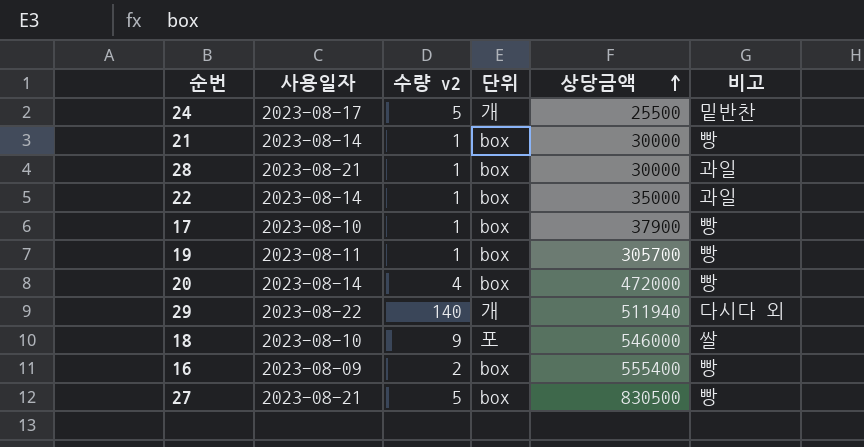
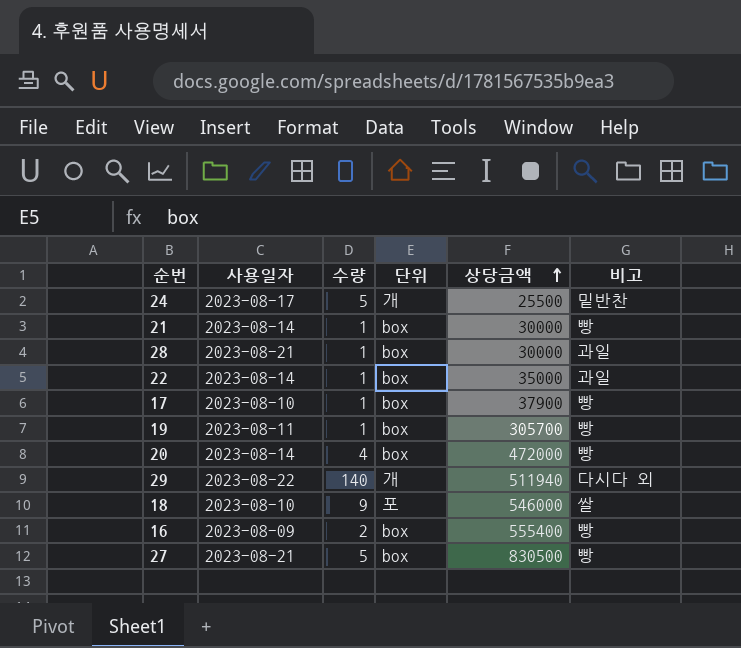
column name: 수량 v2 -> 수량

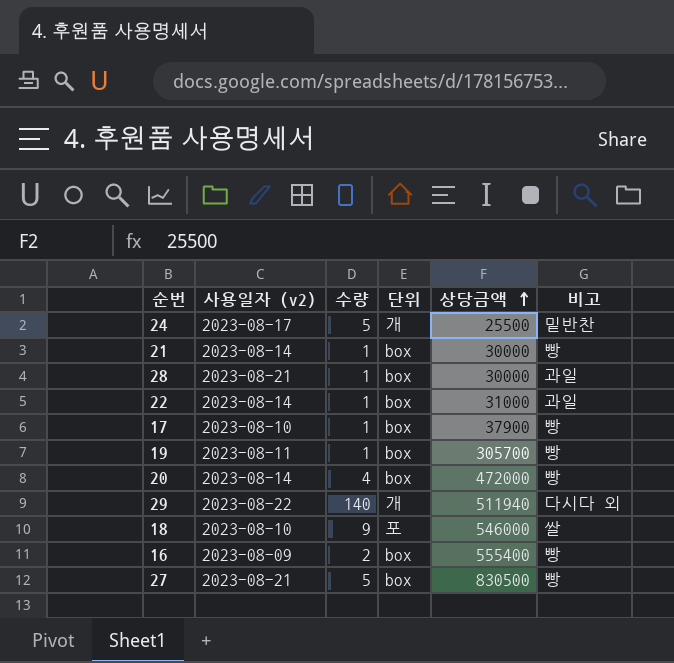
column name: 사용일자 -> 사용일자 (v2)
22 | 상당금액: 35000 -> 31000

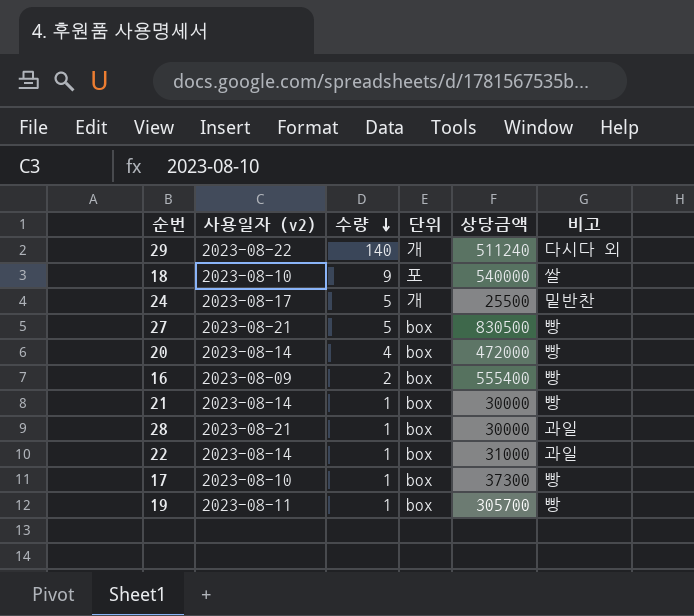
row order: 상당금액 ascending -> 수량 descending
29 | 상당금액: 511940 -> 511240
18 | 상당금액: 546000 -> 540000
17 | 상당금액: 37900 -> 37300

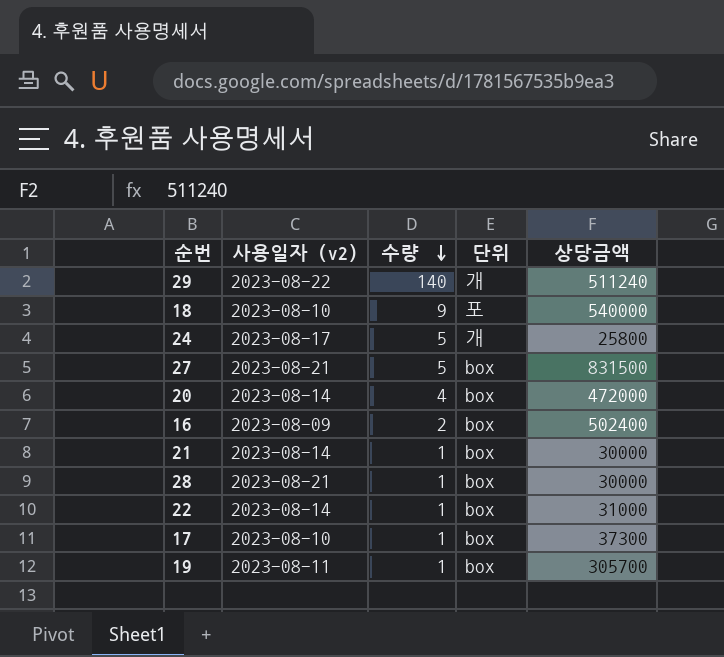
column 비고 | position: 6 -> none
24 | 상당금액: 25500 -> 25800
27 | 상당금액: 830500 -> 831500
16 | 상당금액: 555400 -> 502400

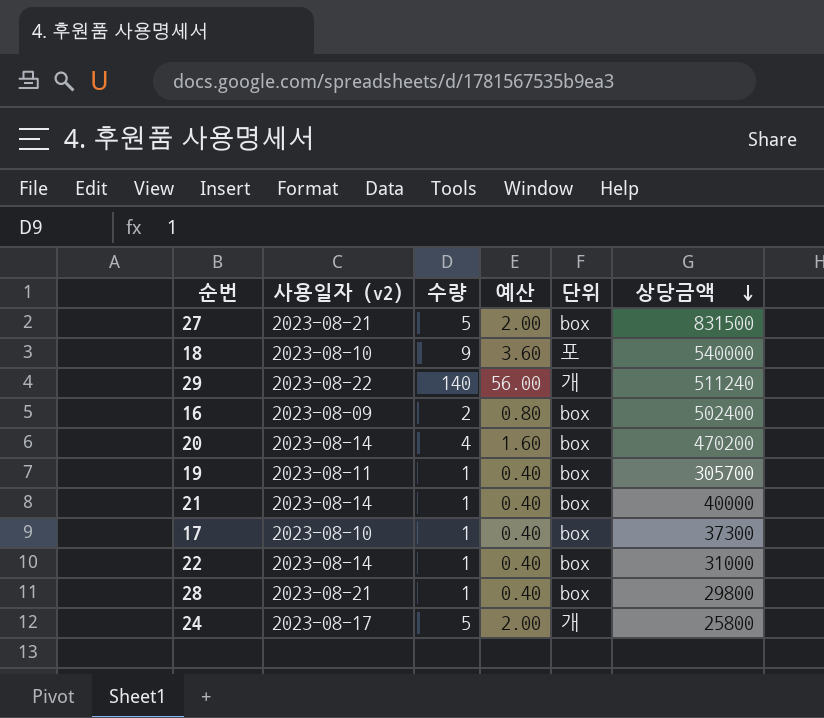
row order: 수량 descending -> 상당금액 descending
column 예산 | formula: none -> [수량] * 0.4
20 | 상당금액: 472000 -> 470200
21 | 상당금액: 30000 -> 40000
28 | 상당금액: 30000 -> 29800

